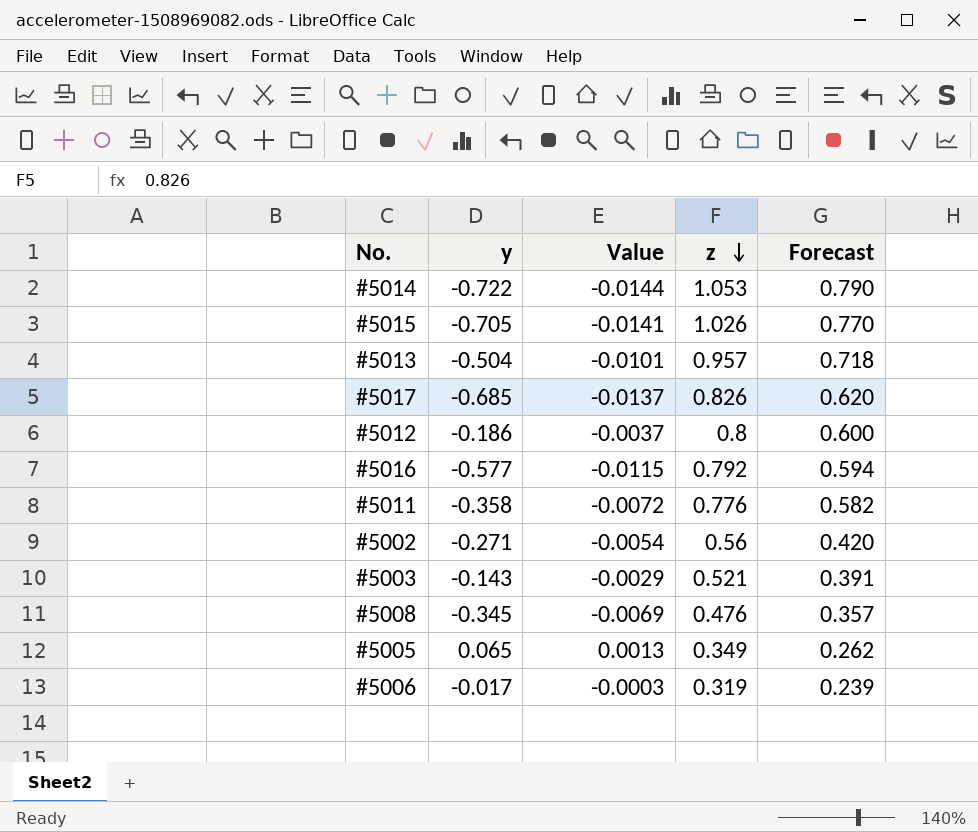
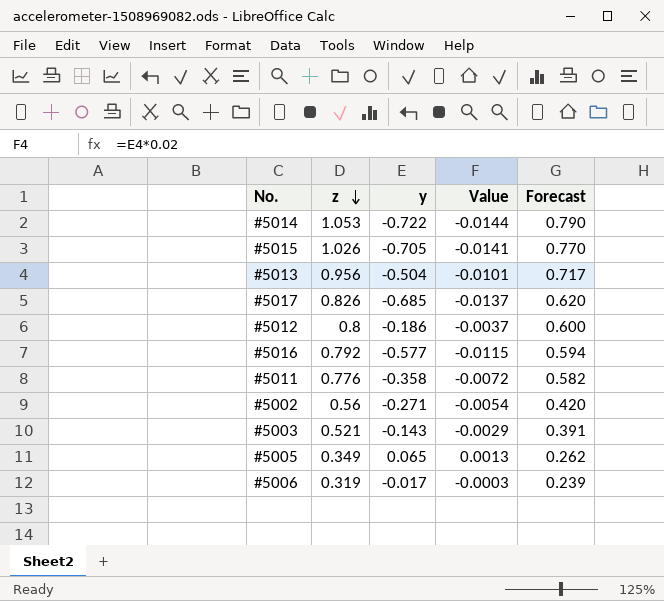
column z | position: 4 -> 2
row #5008: -0.345 | -0.0069 | 0.476 | 0.357 -> none
#5013 | z: 0.957 -> 0.956
#5013 | Forecast: 0.718 -> 0.717

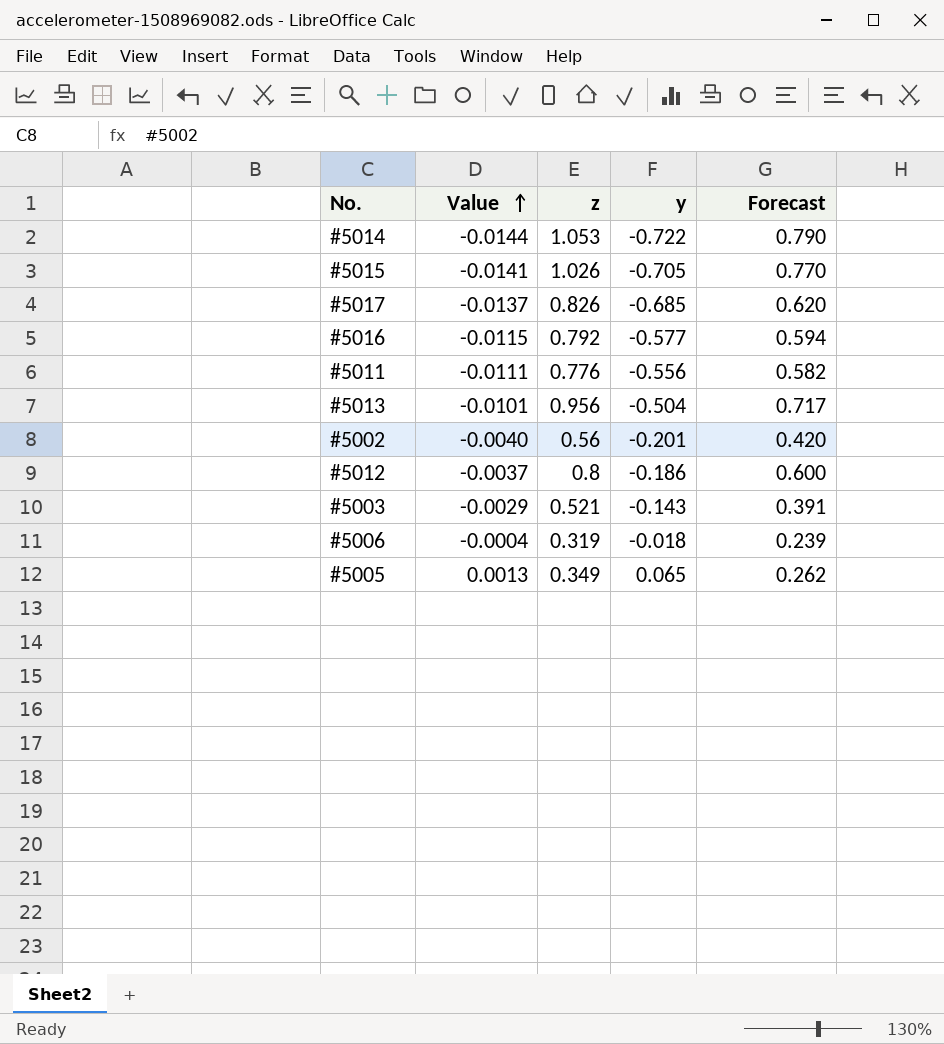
row order: z descending -> Value ascending
column Value | position: 4 -> 2
#5011 | Value: -0.0072 -> -0.0111
#5011 | y: -0.358 -> -0.556
#5002 | Value: -0.0054 -> -0.0040
#5002 | y: -0.271 -> -0.201
#5006 | Value: -0.0003 -> -0.0004
#5006 | y: -0.017 -> -0.018

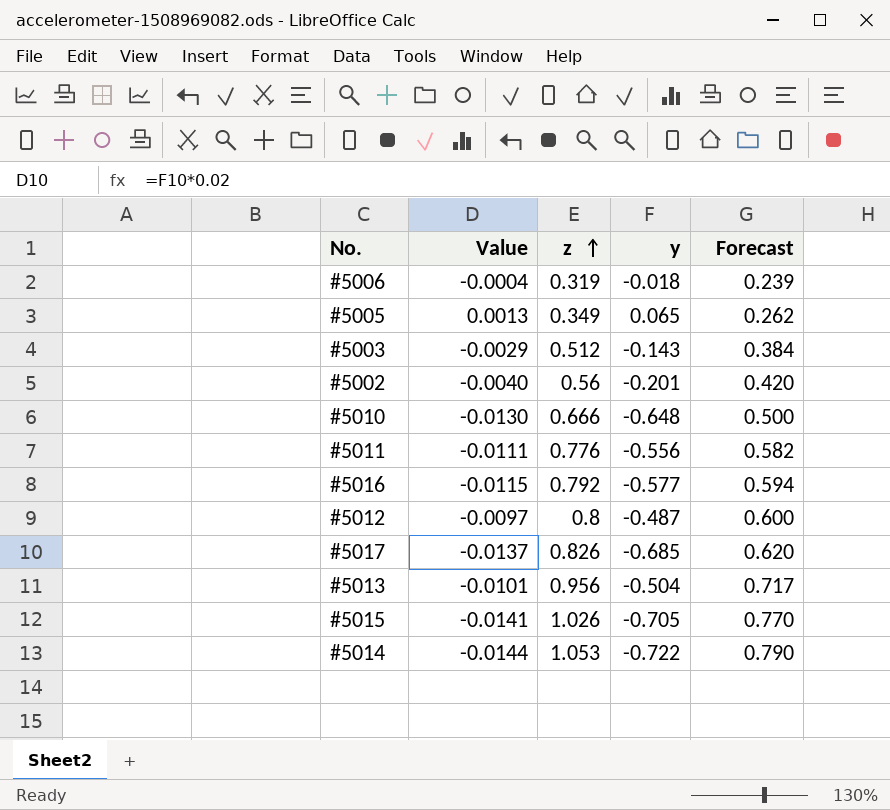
row order: Value ascending -> z ascending
#5003 | z: 0.521 -> 0.512
#5003 | Forecast: 0.391 -> 0.384
row #5010: none -> -0.0130 | 0.666 | -0.648 | 0.500
#5012 | Value: -0.0037 -> -0.0097
#5012 | y: -0.186 -> -0.487

